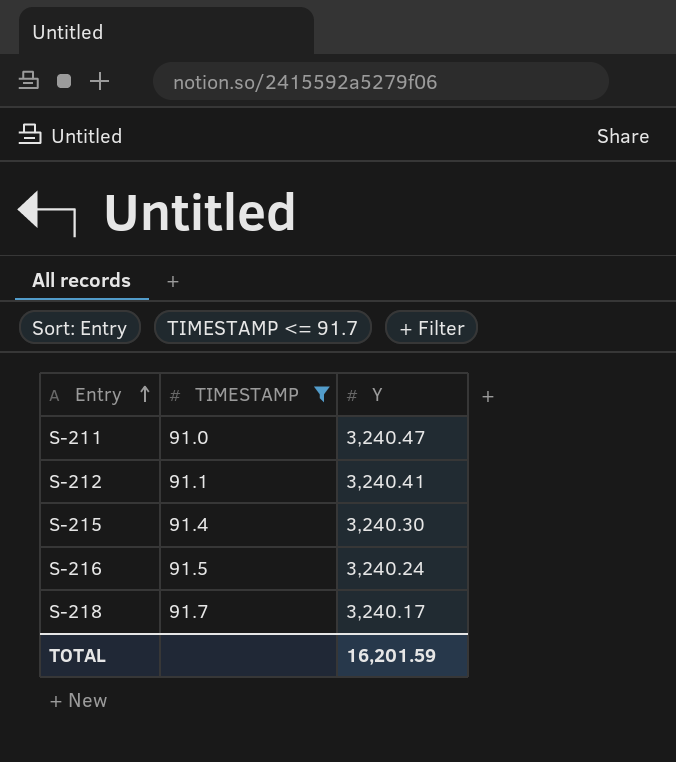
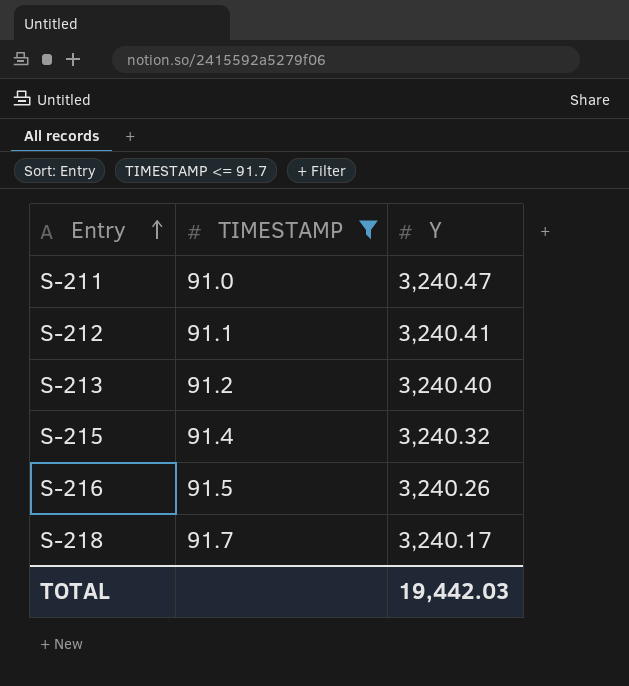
row S-213: none -> 91.2 | 3,240.40
S-215 | Y: 3,240.30 -> 3,240.32
S-216 | Y: 3,240.24 -> 3,240.26
TOTAL | Y: 16,201.59 -> 19,442.03

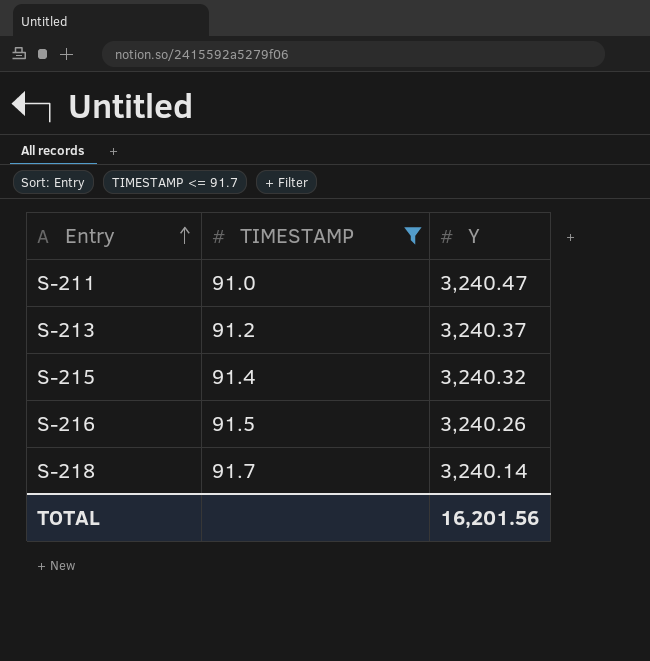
row S-212: 91.1 | 3,240.41 -> none
S-213 | Y: 3,240.40 -> 3,240.37
S-218 | Y: 3,240.17 -> 3,240.14
TOTAL | Y: 19,442.03 -> 16,201.56

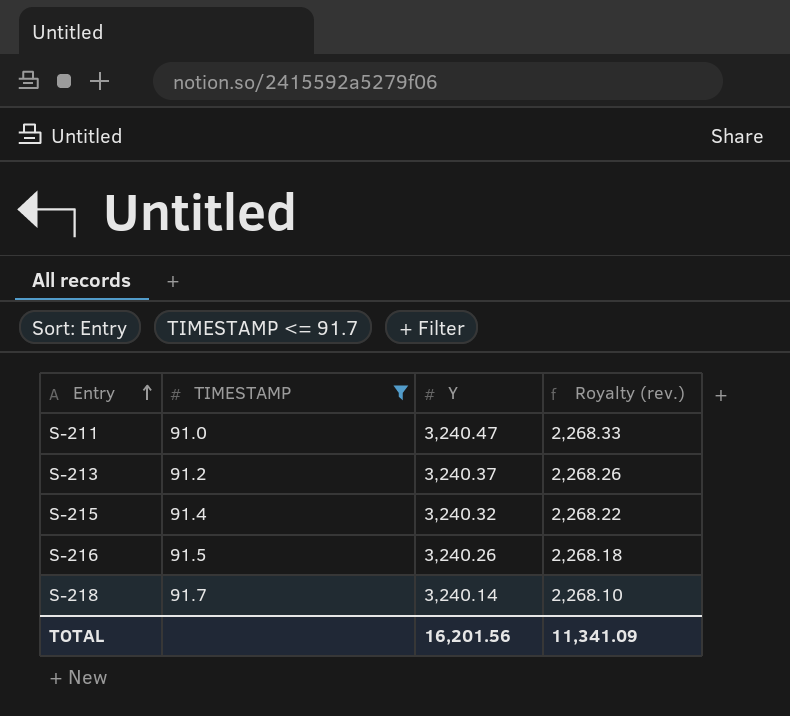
column Royalty (rev.) | formula: none -> [Y] * 0.7

